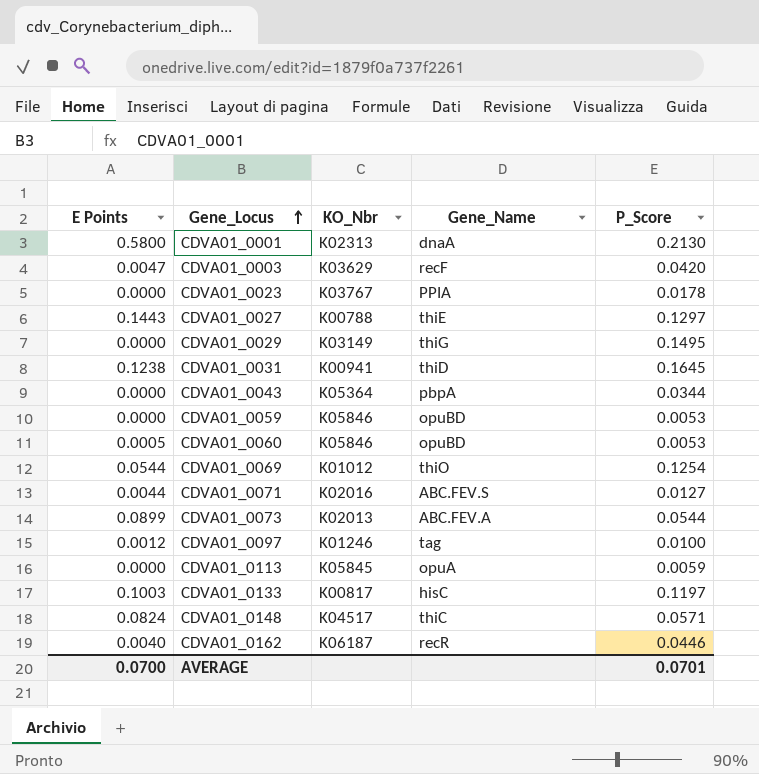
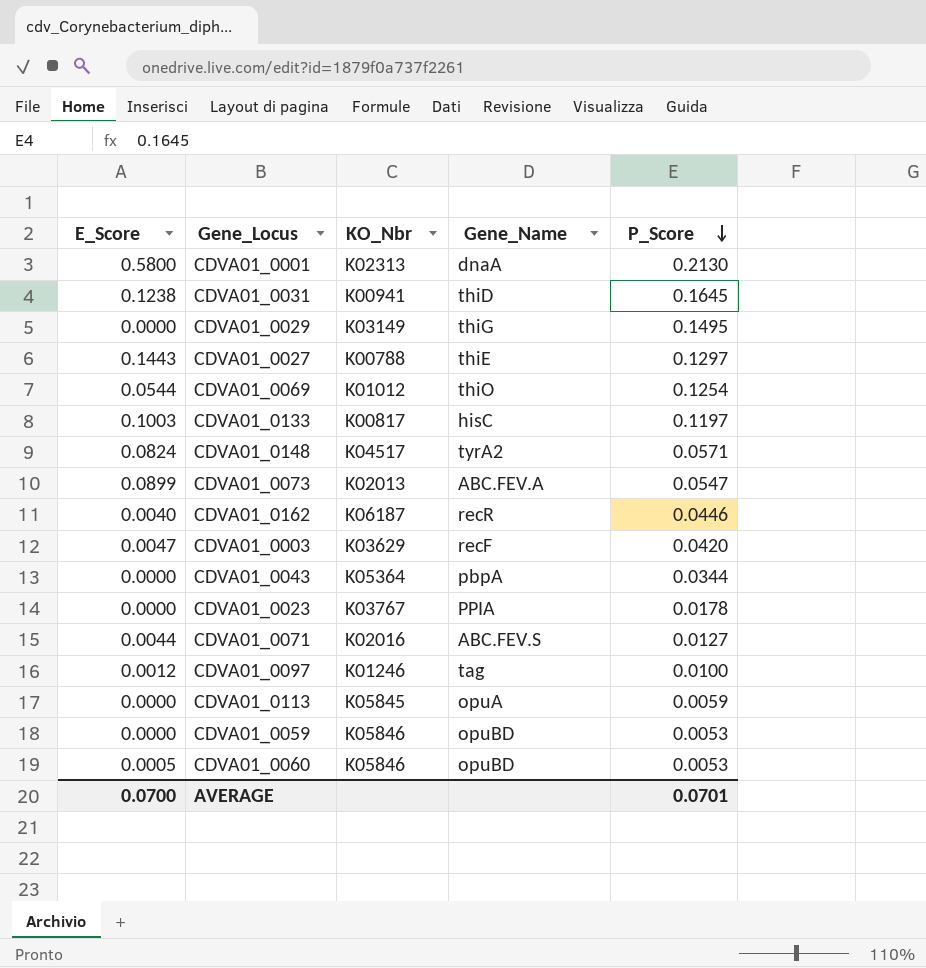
row order: Gene_Locus ascending -> P_Score descending
column name: E Points -> E_Score
CDVA01_0148 | Gene_Name: thiC -> tyrA2
CDVA01_0073 | P_Score: 0.0544 -> 0.0547

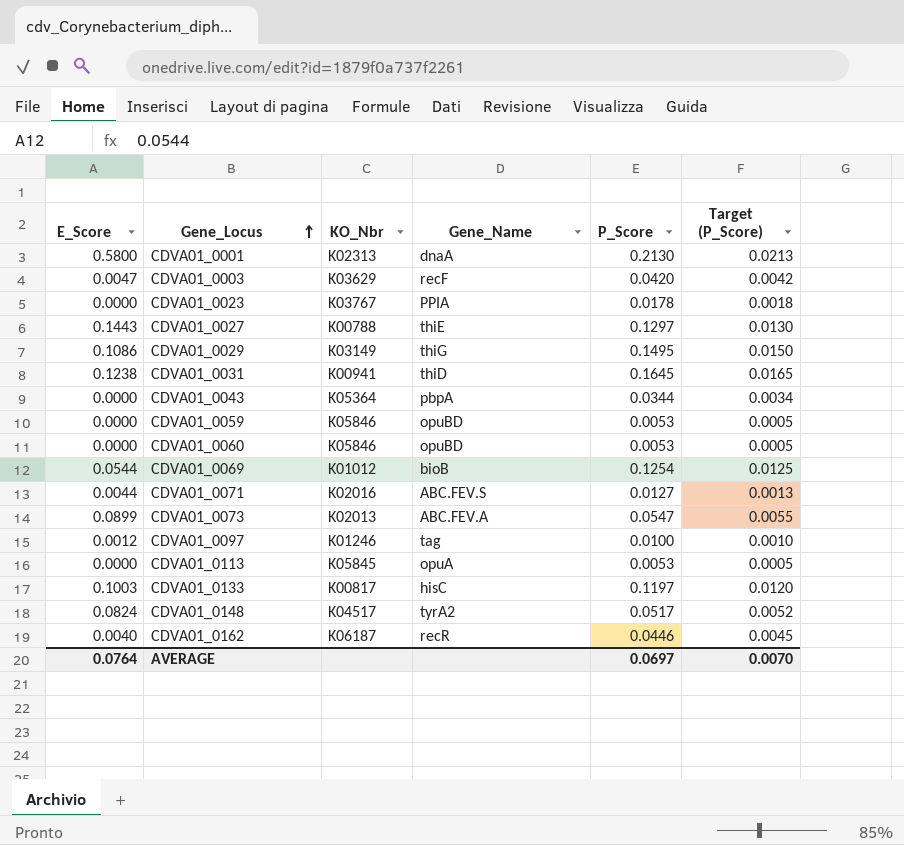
row order: P_Score descending -> Gene_Locus ascending
column Target (P_Score) | formula: none -> [P_Score] * 0.1
CDVA01_0029 | E_Score: 0.0000 -> 0.1086
CDVA01_0060 | E_Score: 0.0005 -> 0.0000
CDVA01_0069 | Gene_Name: thiO -> bioB
CDVA01_0113 | P_Score: 0.0059 -> 0.0053
CDVA01_0148 | P_Score: 0.0571 -> 0.0517
AVERAGE | E_Score: 0.0700 -> 0.0764
AVERAGE | P_Score: 0.0701 -> 0.0697

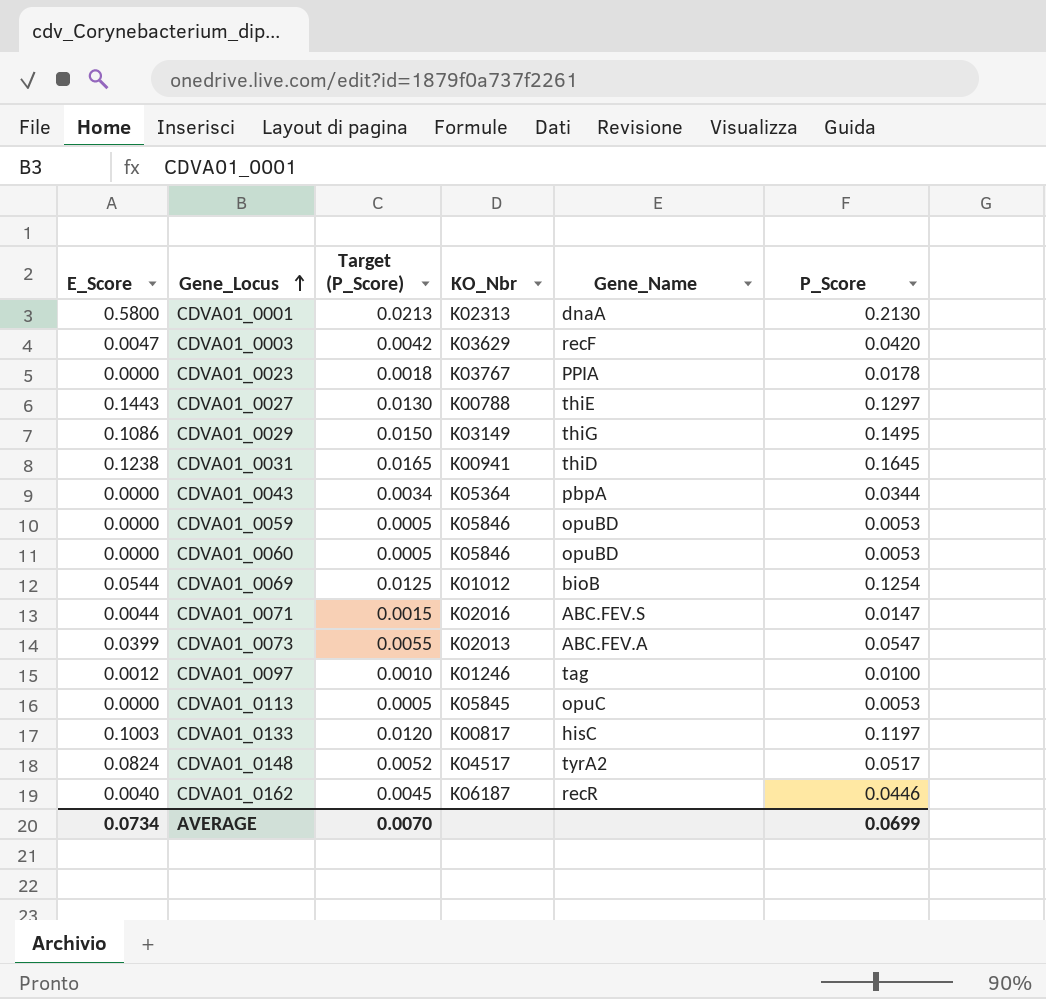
column Target (P_Score) | position: 6 -> 3
CDVA01_0071 | Target (P_Score): 0.0013 -> 0.0015
CDVA01_0071 | P_Score: 0.0127 -> 0.0147
CDVA01_0073 | E_Score: 0.0899 -> 0.0399
CDVA01_0113 | Gene_Name: opuA -> opuC
AVERAGE | E_Score: 0.0764 -> 0.0734
AVERAGE | P_Score: 0.0697 -> 0.0699

